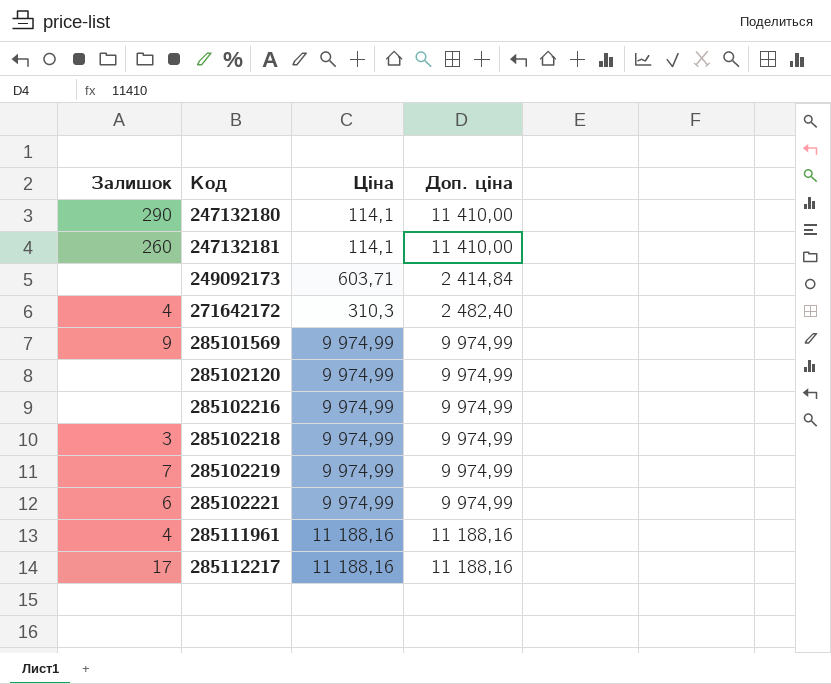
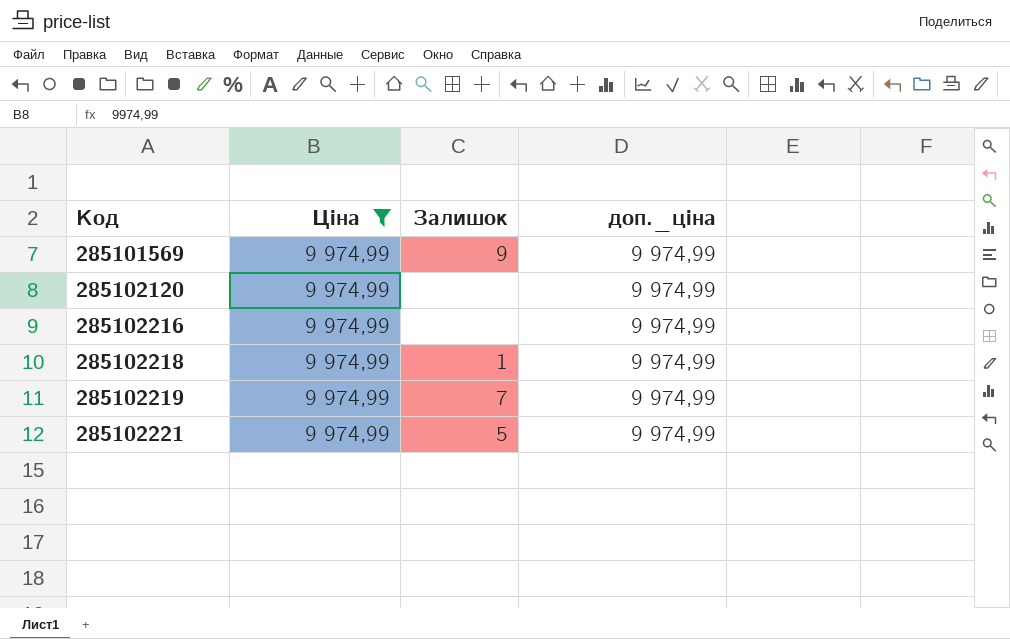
filter: none -> Ціна = 9 974,99
column Залишок | position: 1 -> 3
column name: Доп. ціна -> доп._ціна
285102218 | Залишок: 3 -> 1
285102221 | Залишок: 6 -> 5

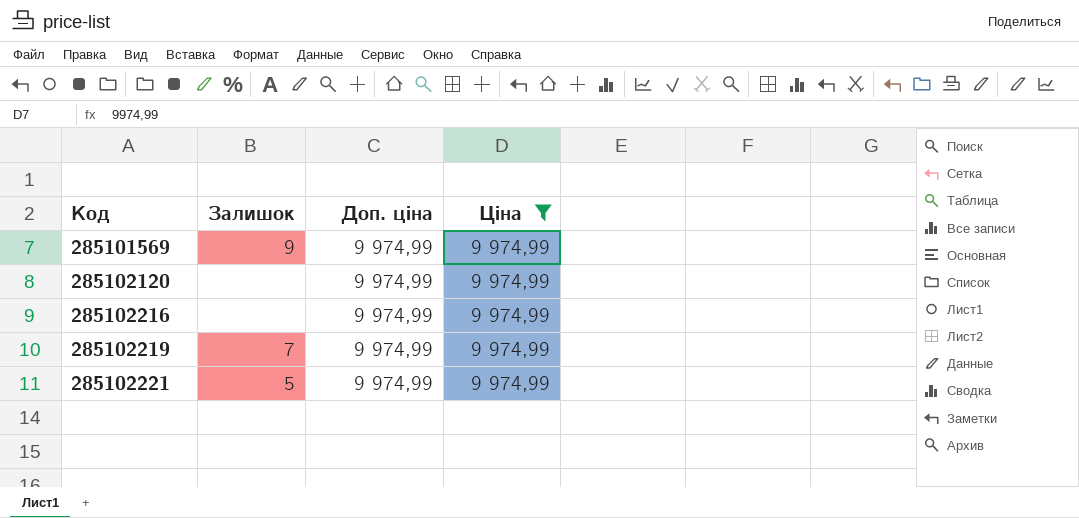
column name: доп._ціна -> Доп. ціна
column Ціна | position: 2 -> 4
row 285102218: 9 974,99 | 1 | 9 974,99 -> none

